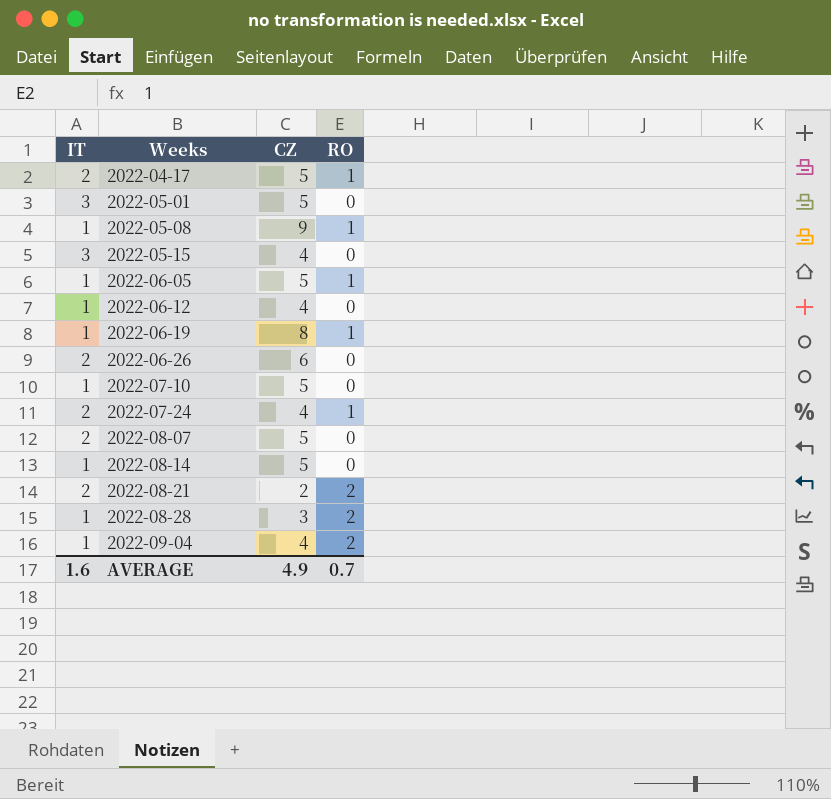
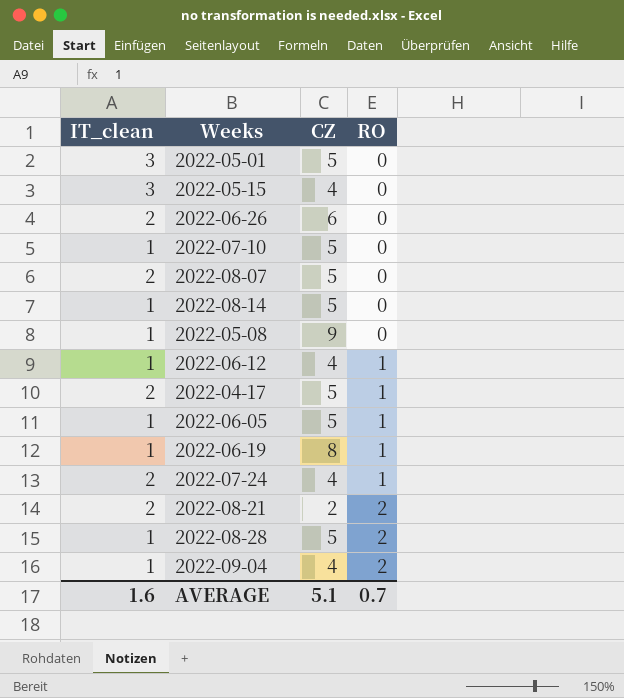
row order: Weeks ascending -> RO ascending
column name: IT -> IT_clean
2022-05-08 | RO: 1 -> 0
2022-06-12 | RO: 0 -> 1
2022-08-28 | CZ: 3 -> 5
AVERAGE | CZ: 4.9 -> 5.1

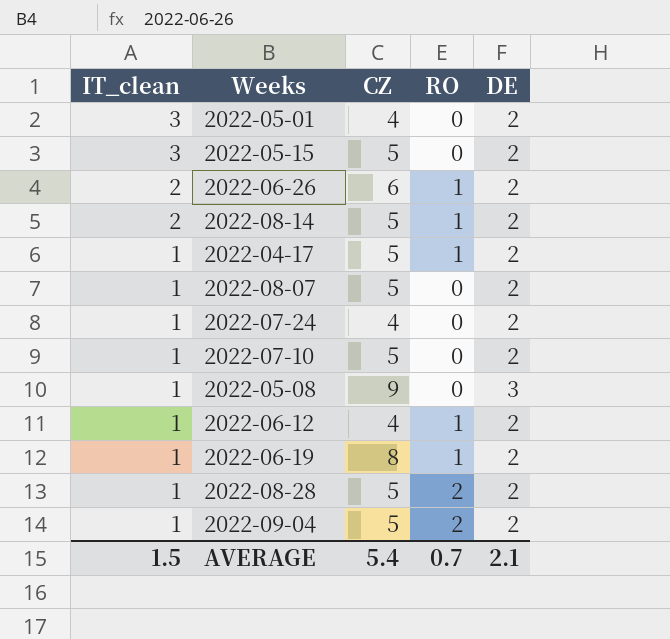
row order: RO ascending -> IT_clean descending
column DE | position: none -> 5
row 2022-06-05: 1 | 5 | 1 -> none
row 2022-08-21: 2 | 2 | 2 -> none
2022-05-01 | CZ: 5 -> 4
2022-05-15 | CZ: 4 -> 5
2022-06-26 | RO: 0 -> 1
2022-08-14 | IT_clean: 1 -> 2
2022-08-14 | RO: 0 -> 1
2022-04-17 | IT_clean: 2 -> 1
2022-08-07 | IT_clean: 2 -> 1
2022-07-24 | IT_clean: 2 -> 1
2022-07-24 | RO: 1 -> 0
2022-09-04 | CZ: 4 -> 5
AVERAGE | IT_clean: 1.6 -> 1.5
AVERAGE | CZ: 5.1 -> 5.4

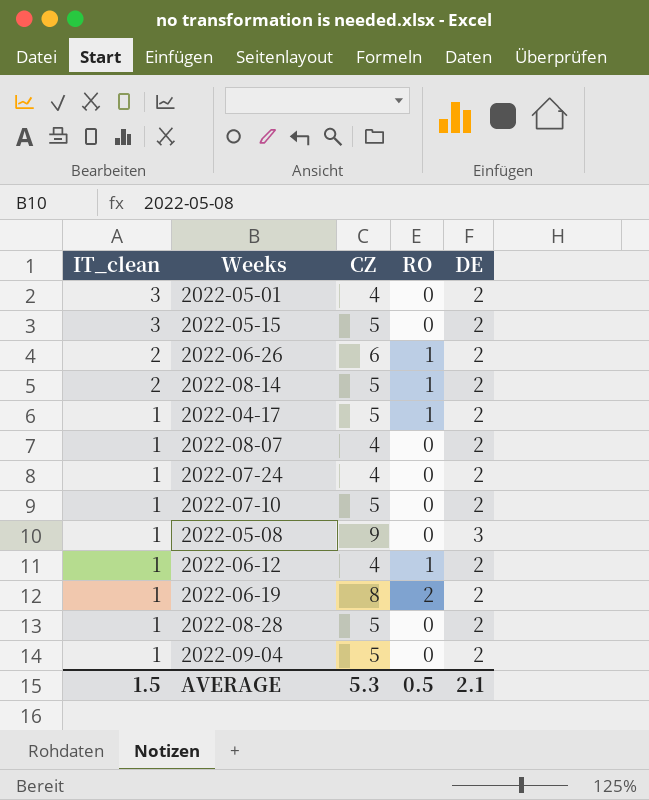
2022-08-07 | CZ: 5 -> 4
2022-06-19 | RO: 1 -> 2
2022-08-28 | RO: 2 -> 0
2022-09-04 | RO: 2 -> 0
AVERAGE | CZ: 5.4 -> 5.3
AVERAGE | RO: 0.7 -> 0.5

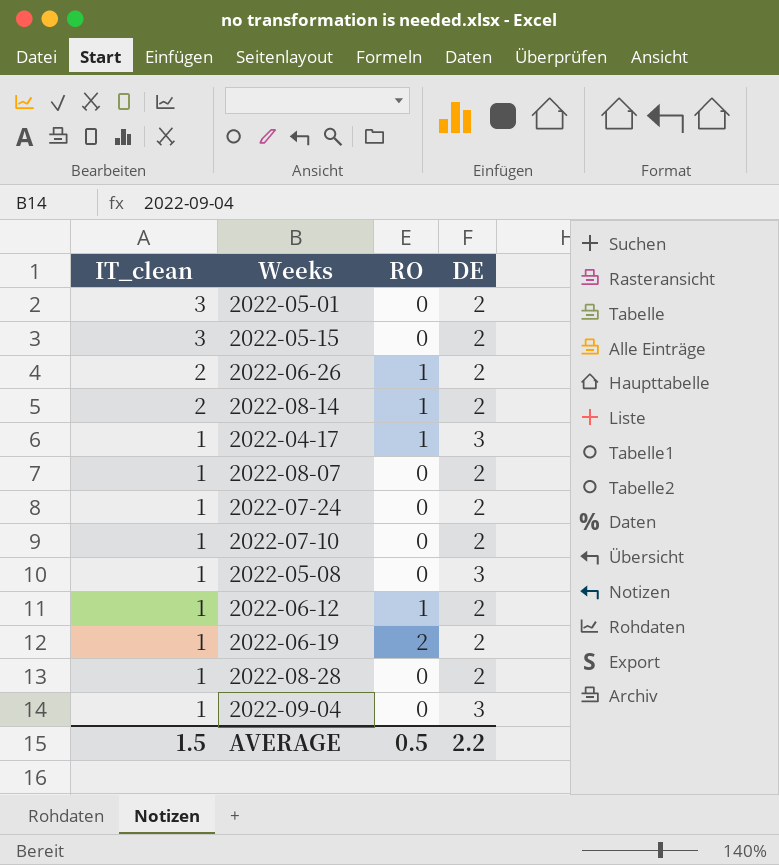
column CZ | position: 3 -> none
2022-04-17 | DE: 2 -> 3
2022-09-04 | DE: 2 -> 3
AVERAGE | DE: 2.1 -> 2.2

